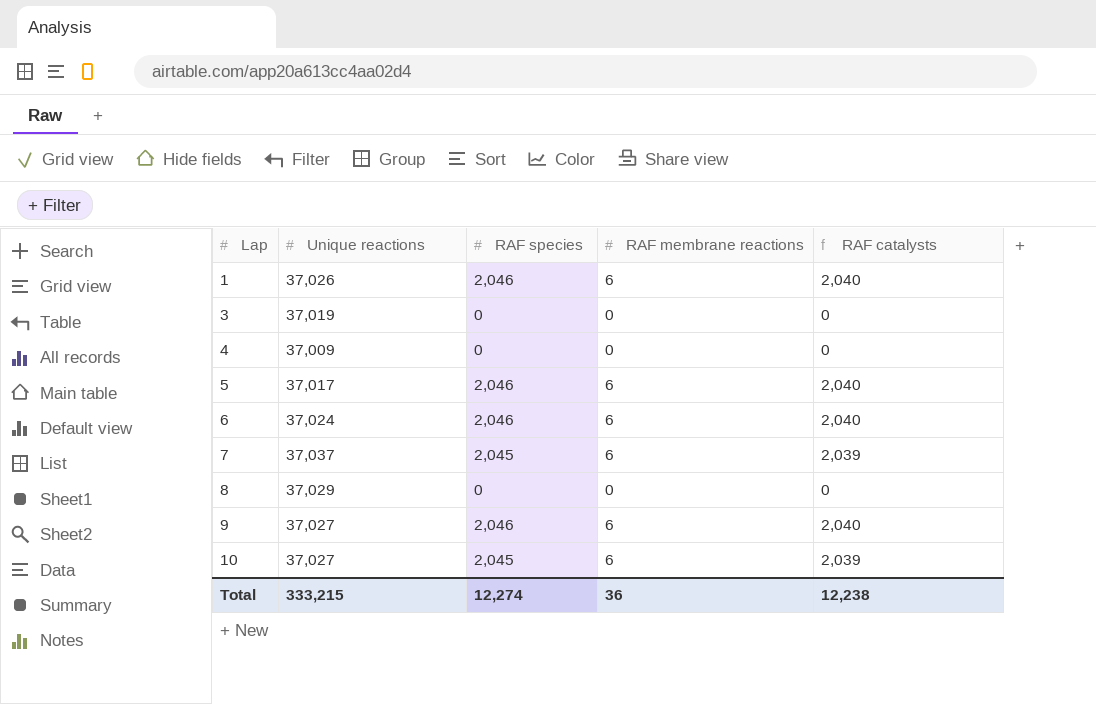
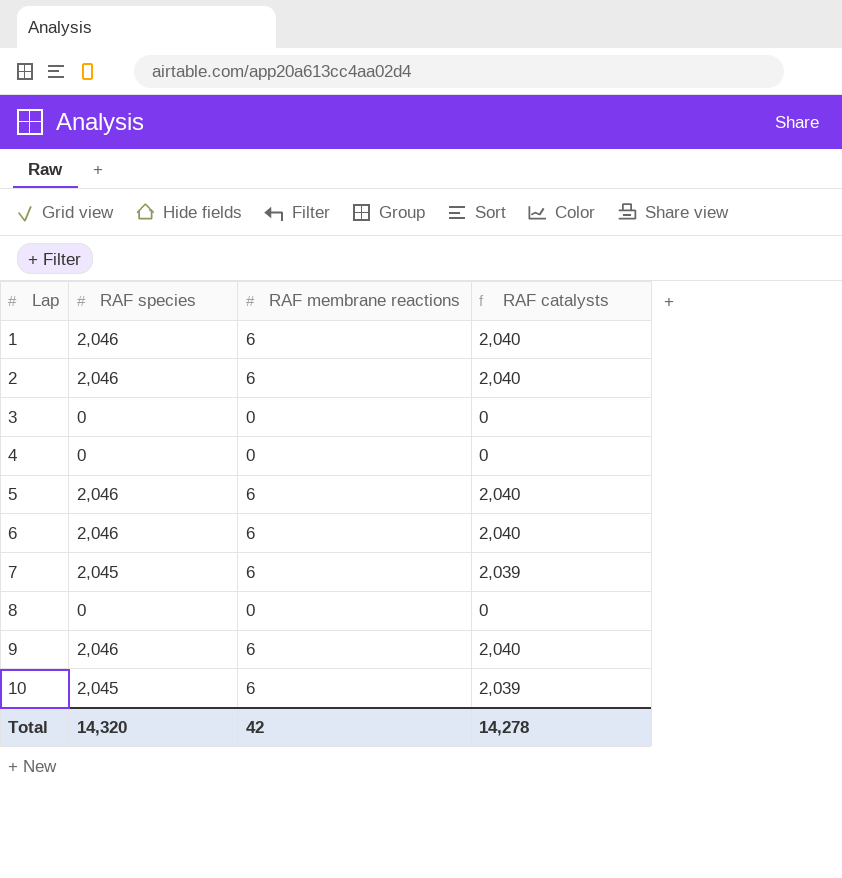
column Unique reactions | position: 2 -> none
row 2: none -> 2,046 | 6 | 2,040
Total | RAF species: 12,274 -> 14,320
Total | RAF membrane reactions: 36 -> 42
Total | RAF catalysts: 12,238 -> 14,278

